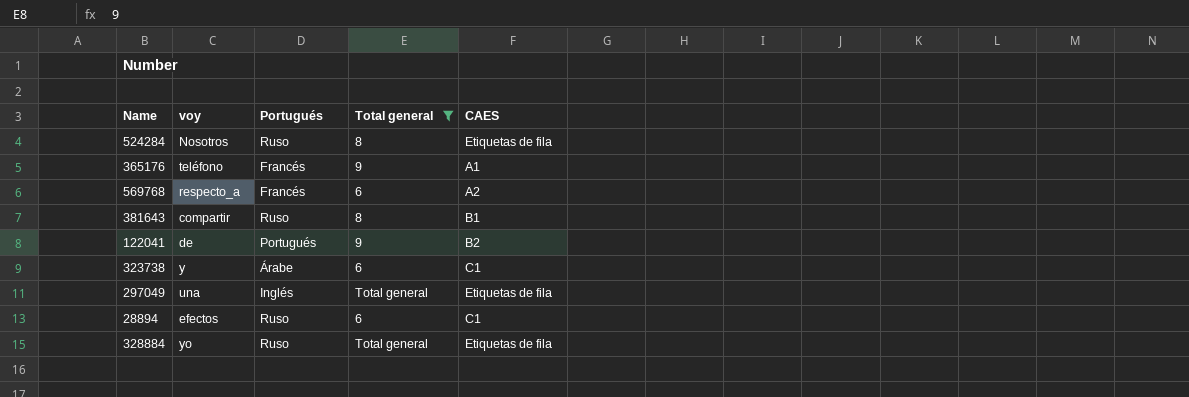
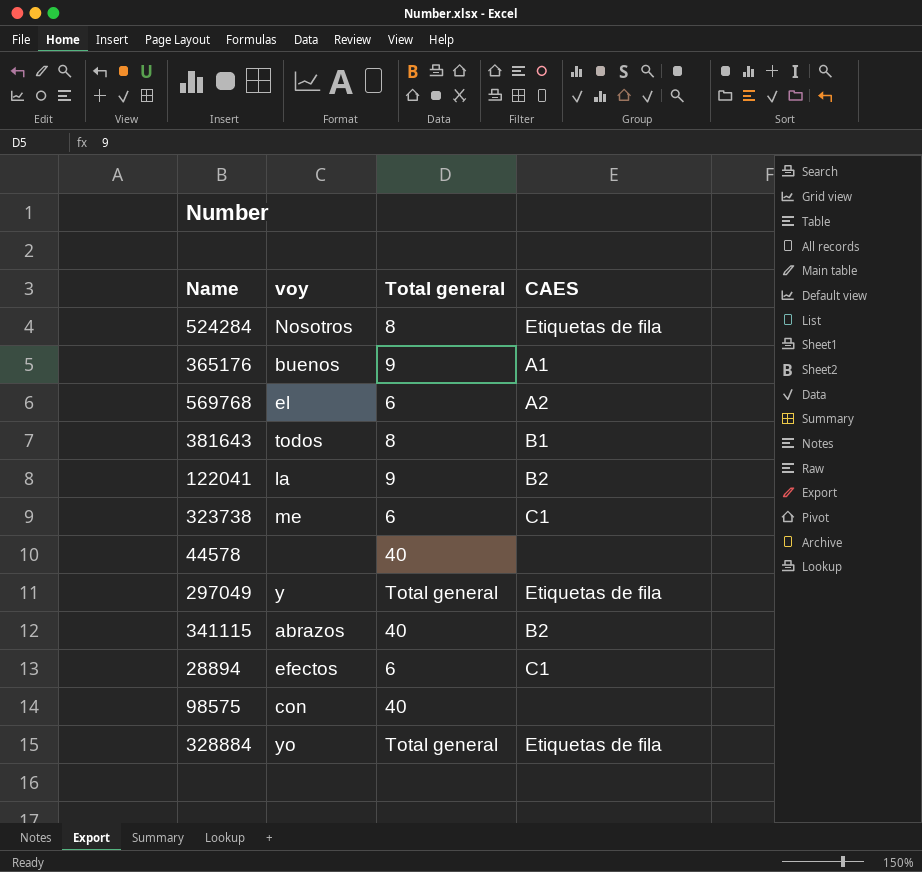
filter: Total general != 40 -> none
column Portugués | position: 3 -> none
365176 | voy: teléfono -> buenos
569768 | voy: respecto_a -> el
381643 | voy: compartir -> todos
122041 | voy: de -> la
323738 | voy: y -> me
297049 | voy: una -> y

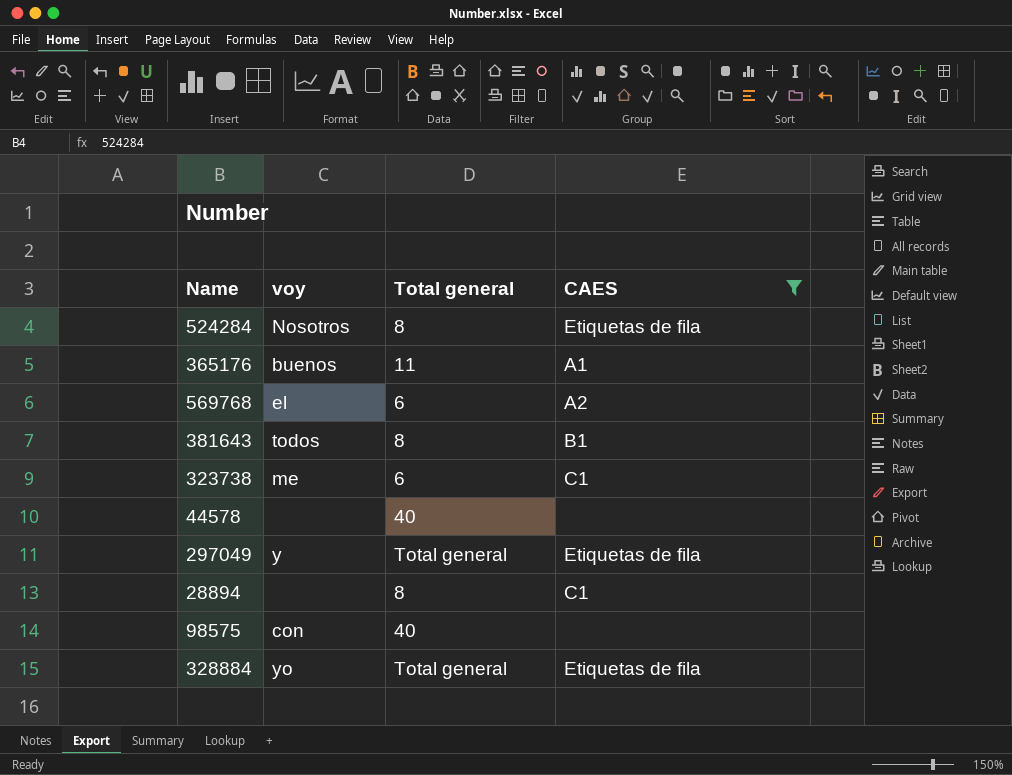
filter: none -> CAES != B2
365176 | Total general: 9 -> 11
28894 | voy: efectos -> none
28894 | Total general: 6 -> 8

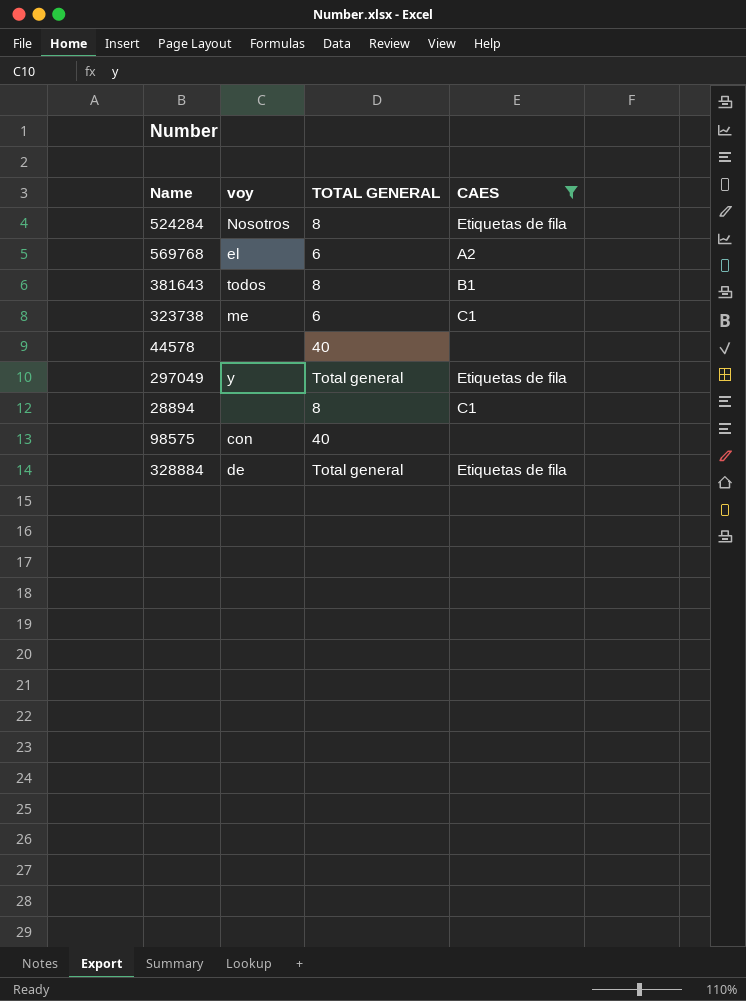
column name: Total general -> TOTAL GENERAL
row 365176: buenos | 11 | A1 -> none
328884 | voy: yo -> de

